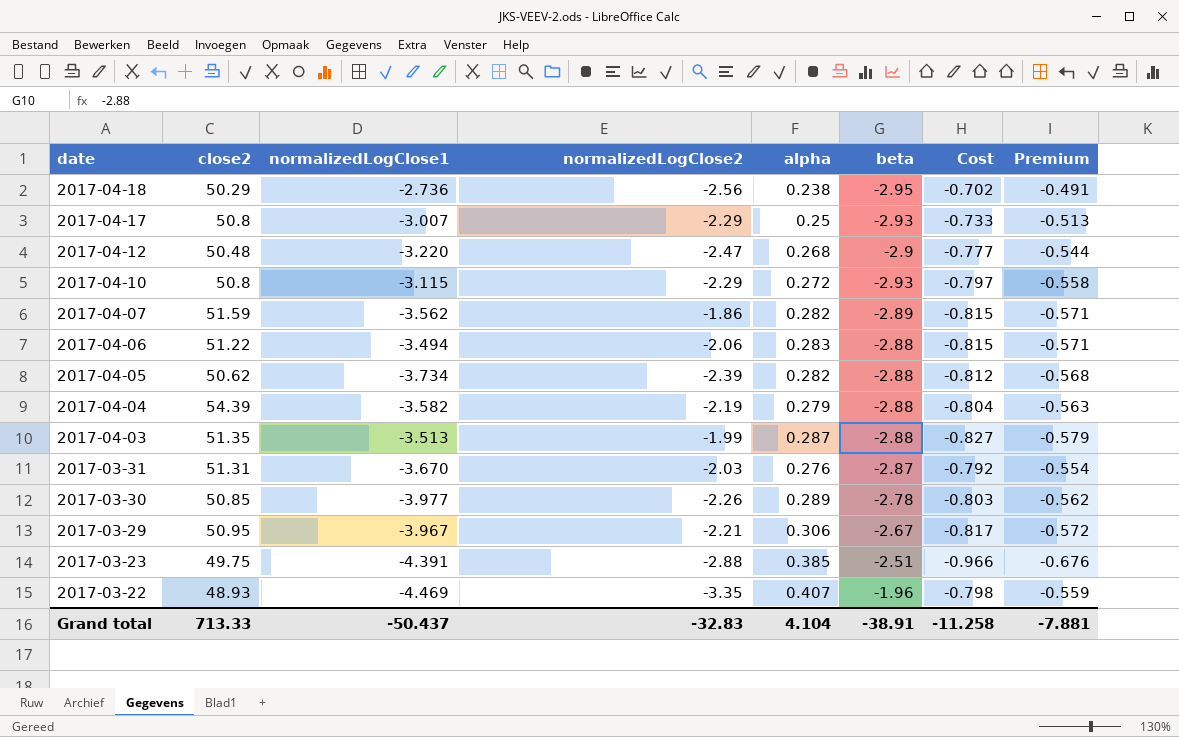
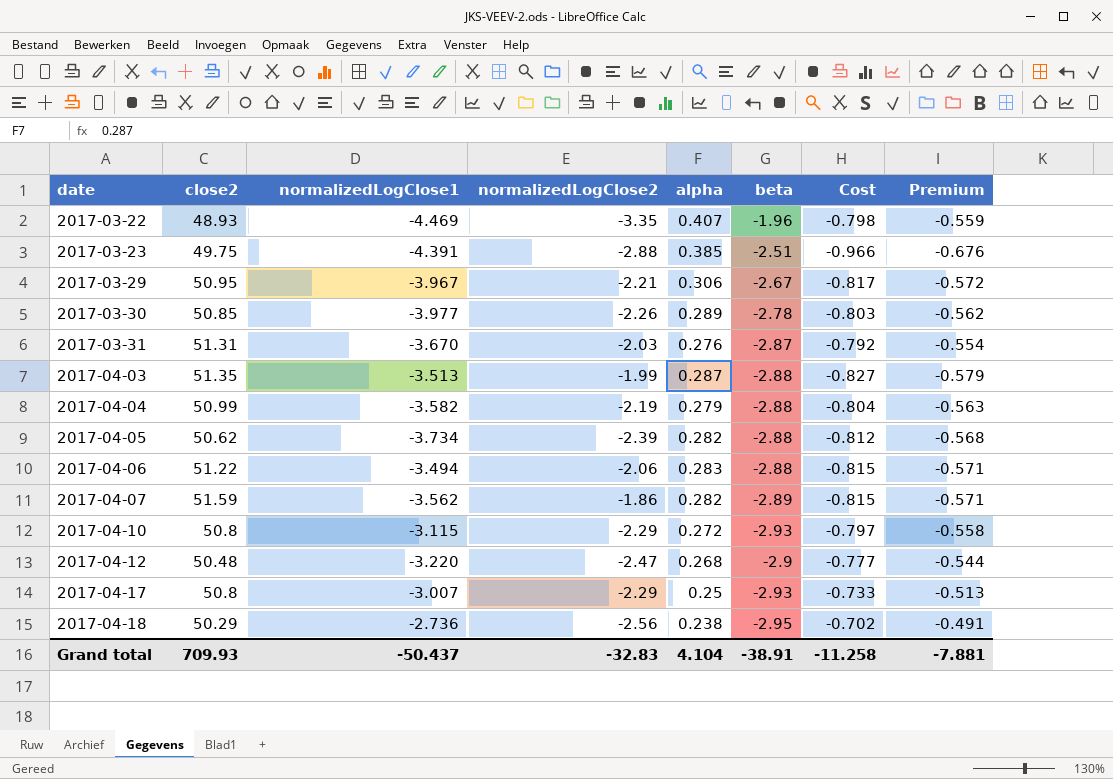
row order: date descending -> date ascending
2017-04-04 | close2: 54.39 -> 50.99
Grand total | close2: 713.33 -> 709.93

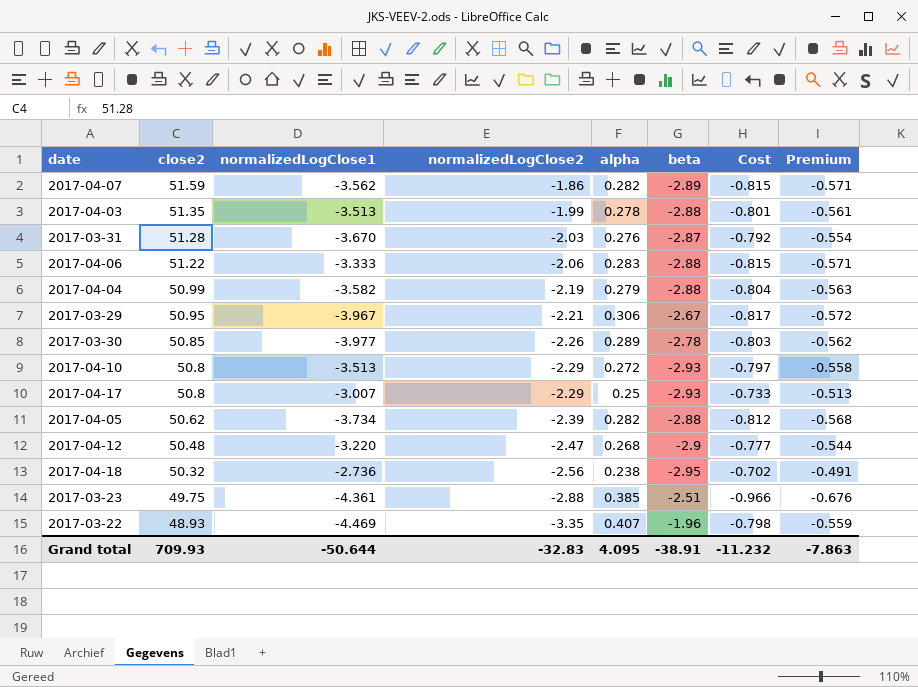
row order: date ascending -> close2 descending
2017-04-03 | alpha: 0.287 -> 0.278
2017-04-03 | Cost: -0.827 -> -0.801
2017-04-03 | Premium: -0.579 -> -0.561
2017-03-31 | close2: 51.31 -> 51.28
2017-04-06 | normalizedLogClose1: -3.494 -> -3.333
2017-04-10 | normalizedLogClose1: -3.115 -> -3.513
2017-04-18 | close2: 50.29 -> 50.32
2017-03-23 | normalizedLogClose1: -4.391 -> -4.361
Grand total | normalizedLogClose1: -50.437 -> -50.644
Grand total | alpha: 4.104 -> 4.095
Grand total | Cost: -11.258 -> -11.232
Grand total | Premium: -7.881 -> -7.863

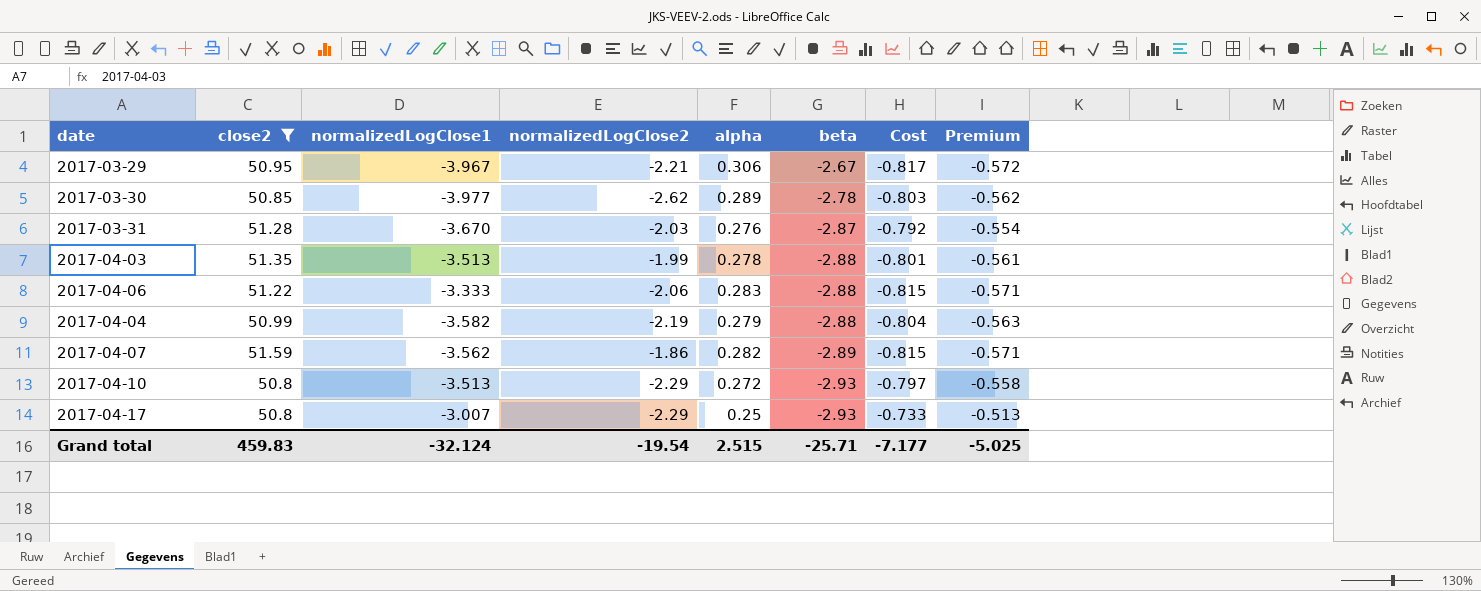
filter: none -> close2 >= 50.8
row order: close2 descending -> beta descending
2017-03-30 | normalizedLogClose2: -2.26 -> -2.62
Grand total | close2: 709.93 -> 459.83
Grand total | normalizedLogClose1: -50.644 -> -32.124
Grand total | normalizedLogClose2: -32.83 -> -19.54
Grand total | alpha: 4.095 -> 2.515
Grand total | beta: -38.91 -> -25.71
Grand total | Cost: -11.232 -> -7.177
Grand total | Premium: -7.863 -> -5.025

